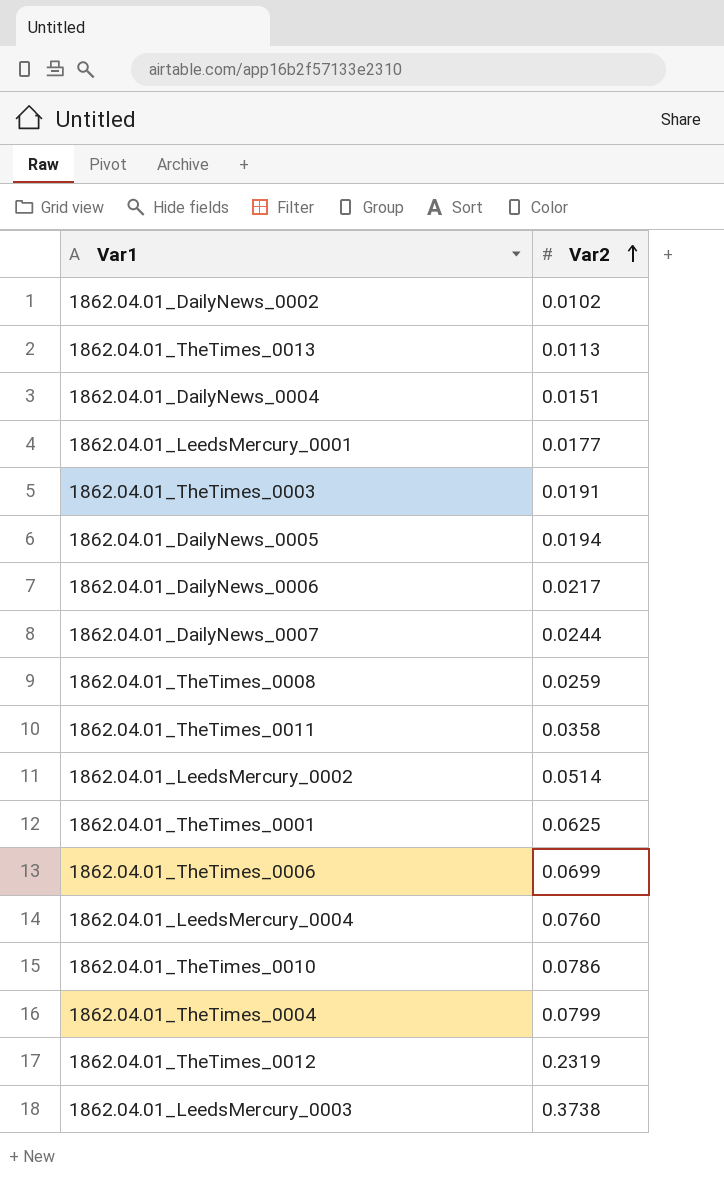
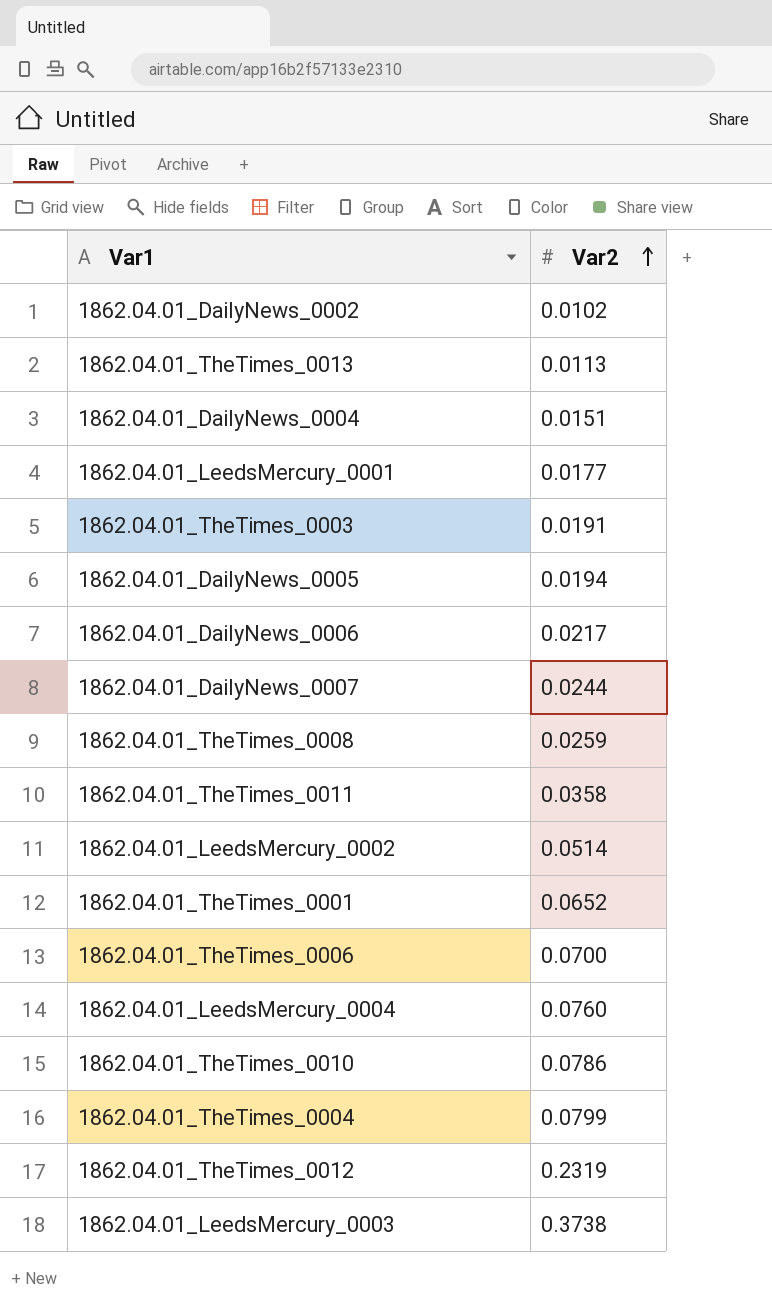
1862.04.01_TheTimes_0001 | Var2: 0.0625 -> 0.0652
1862.04.01_TheTimes_0006 | Var2: 0.0699 -> 0.0700

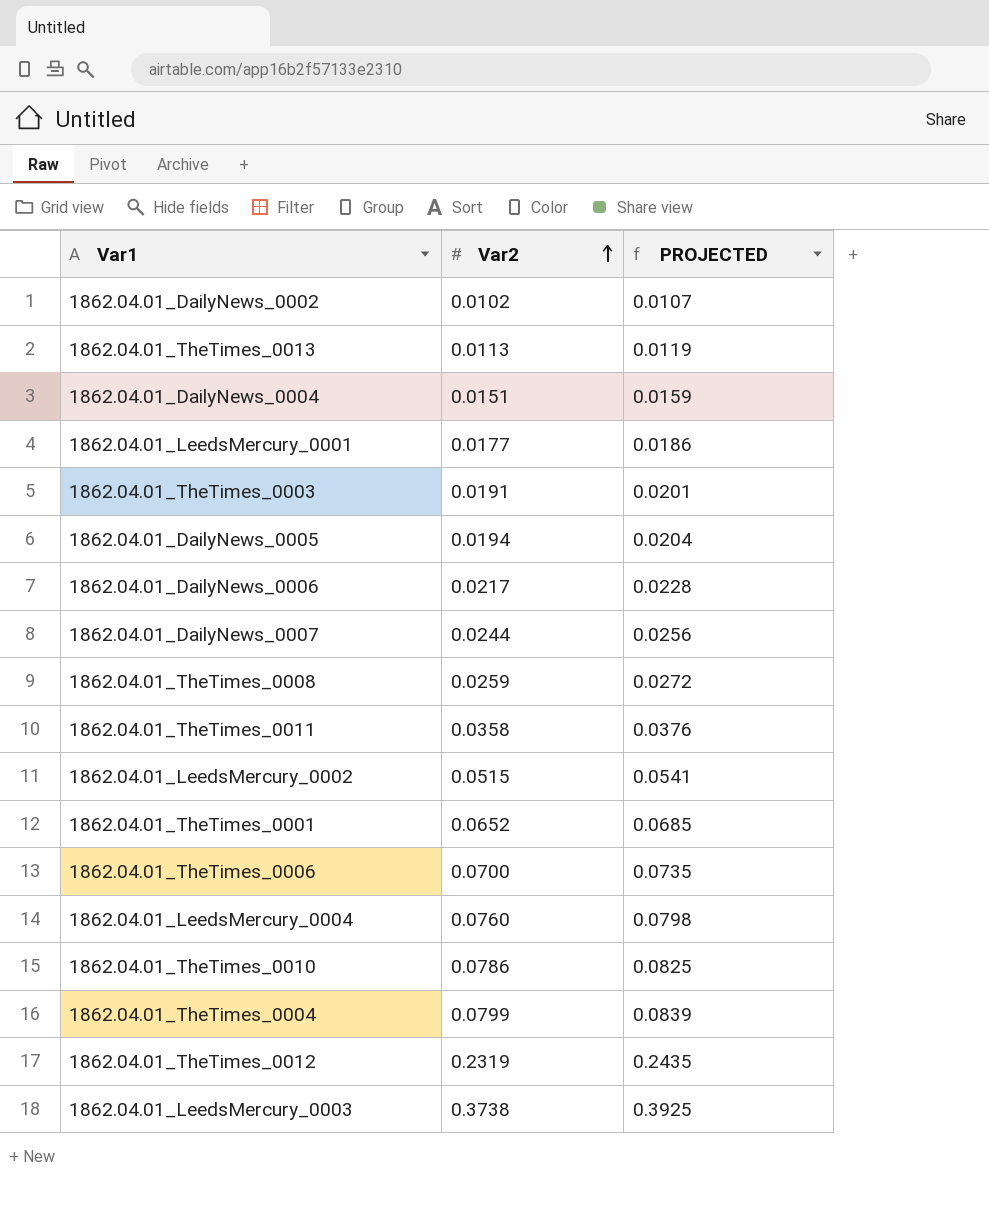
column PROJECTED | formula: none -> [Var2] * 1.05
1862.04.01_LeedsMercury_0002 | Var2: 0.0514 -> 0.0515

